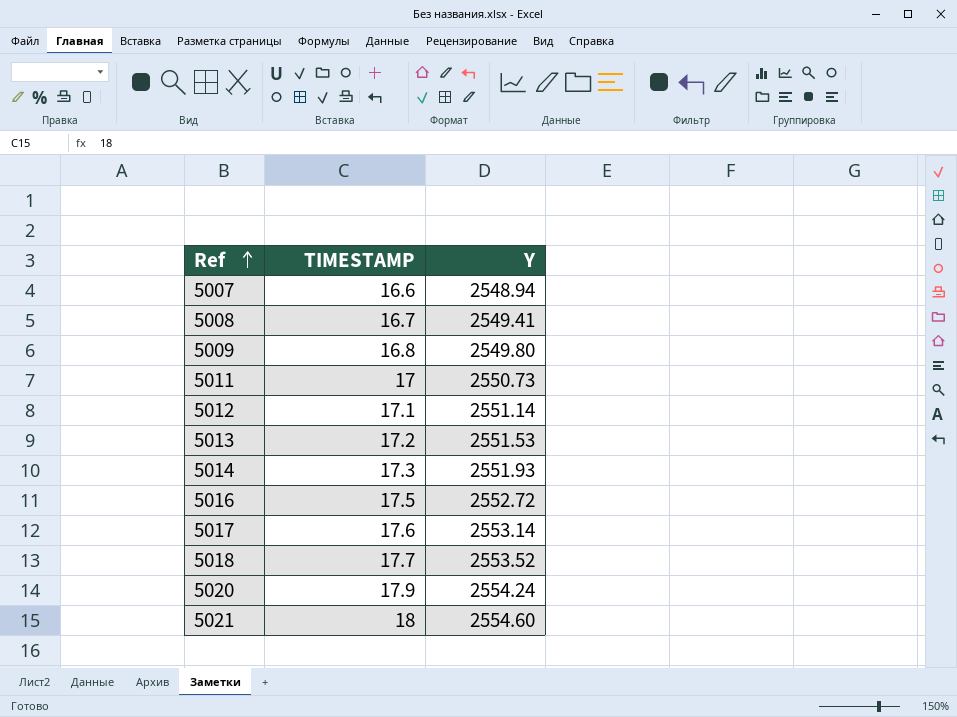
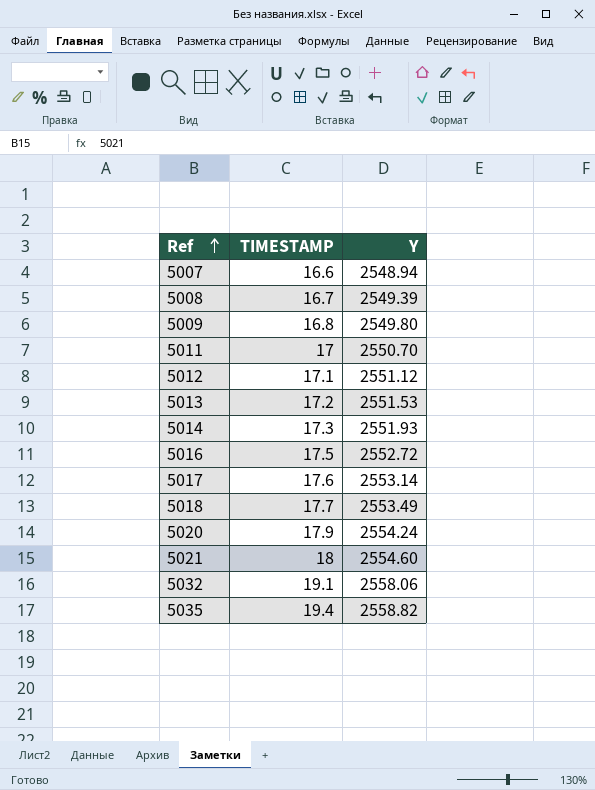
5008 | Y: 2549.41 -> 2549.39
5011 | Y: 2550.73 -> 2550.70
5012 | Y: 2551.14 -> 2551.12
5018 | Y: 2553.52 -> 2553.49
row 5032: none -> 19.1 | 2558.06
row 5035: none -> 19.4 | 2558.82

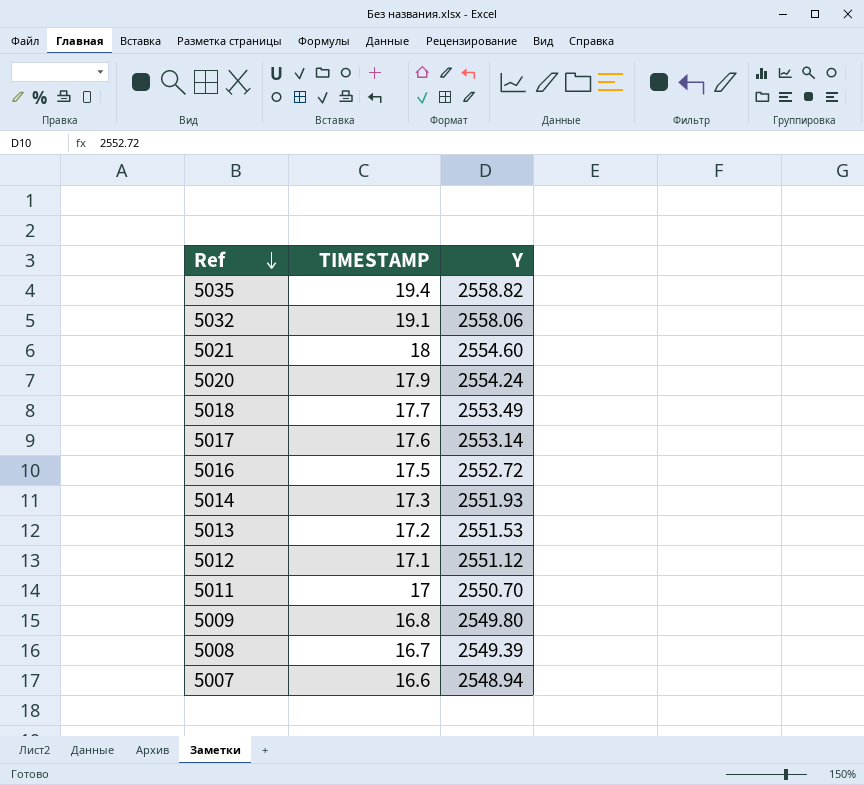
row order: Ref ascending -> Ref descending

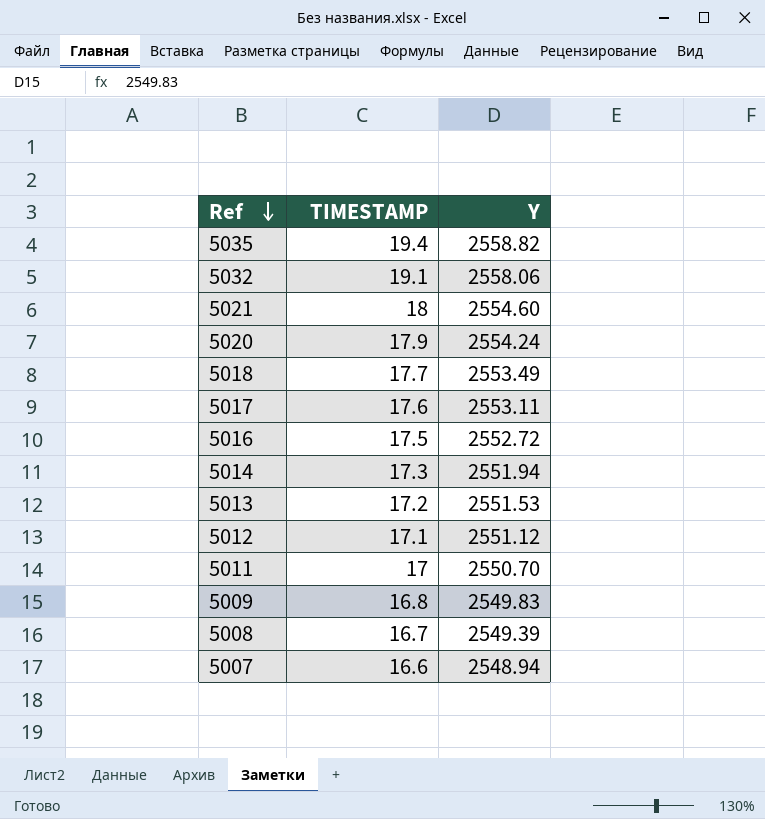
5017 | Y: 2553.14 -> 2553.11
5014 | Y: 2551.93 -> 2551.94
5009 | Y: 2549.80 -> 2549.83

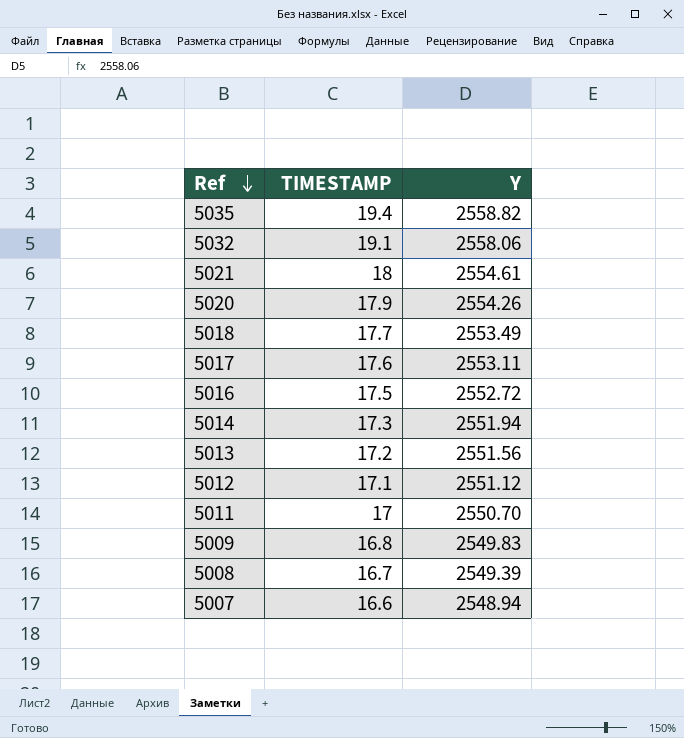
5021 | Y: 2554.60 -> 2554.61
5020 | Y: 2554.24 -> 2554.26
5013 | Y: 2551.53 -> 2551.56

